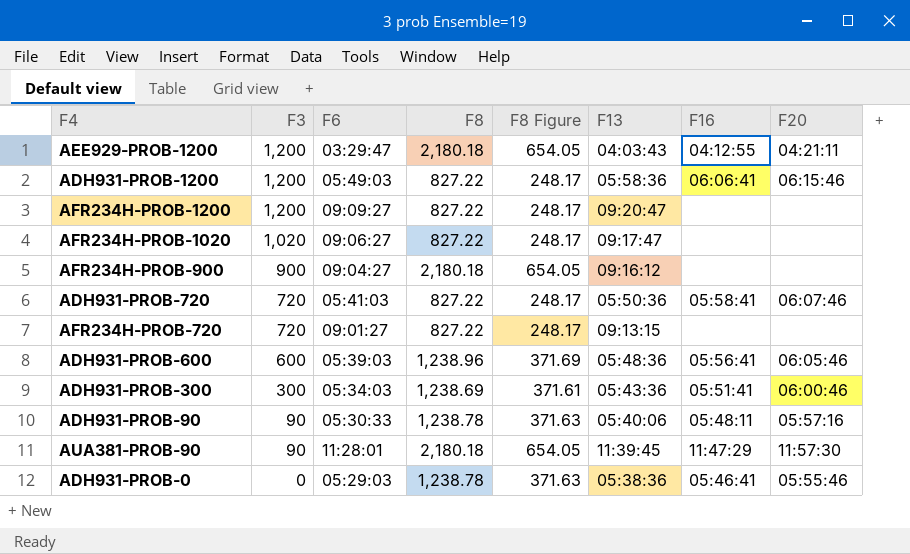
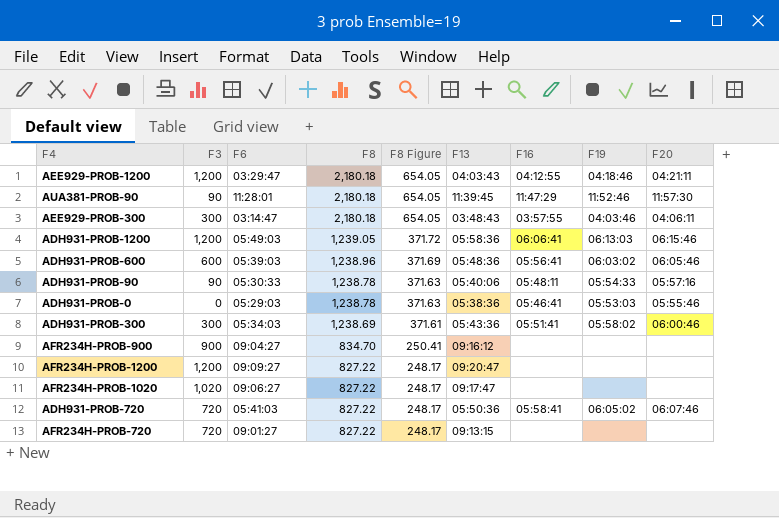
row order: F3 descending -> F8 descending
column F19 | position: none -> 8
row AEE929-PROB-300: none -> 300 | 03:14:47 | 2,180.18 | 654.05 | 03:48:43 | 03:57:55 | 04:03:46 | 04:06:11
ADH931-PROB-1200 | F8: 827.22 -> 1,239.05
ADH931-PROB-1200 | F8 Figure: 248.17 -> 371.72
AFR234H-PROB-900 | F8: 2,180.18 -> 834.70
AFR234H-PROB-900 | F8 Figure: 654.05 -> 250.41

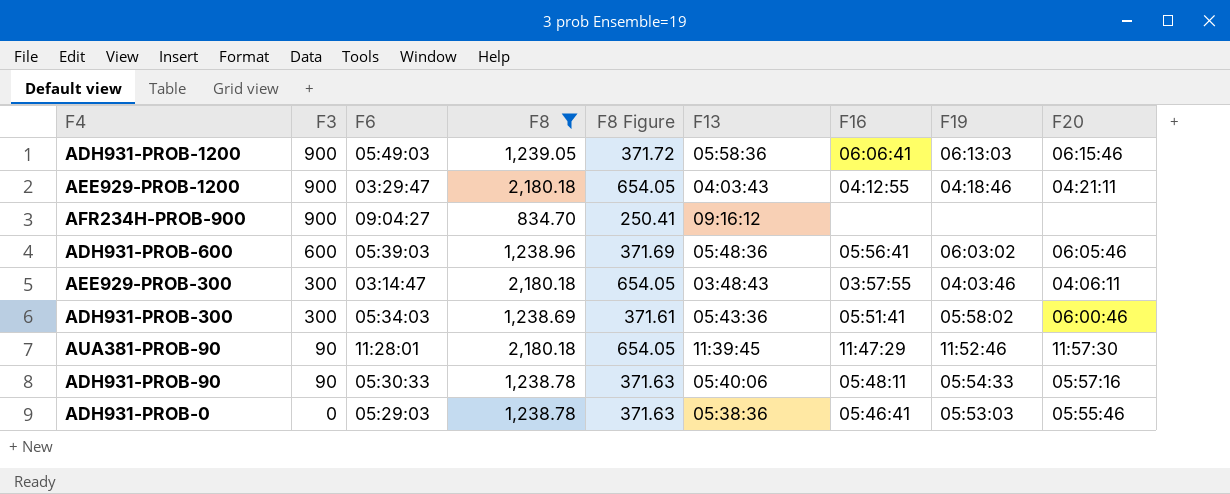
filter: none -> F8 != 827.22
row order: F8 descending -> F3 descending
ADH931-PROB-1200 | F3: 1,200 -> 900
AEE929-PROB-1200 | F3: 1,200 -> 900

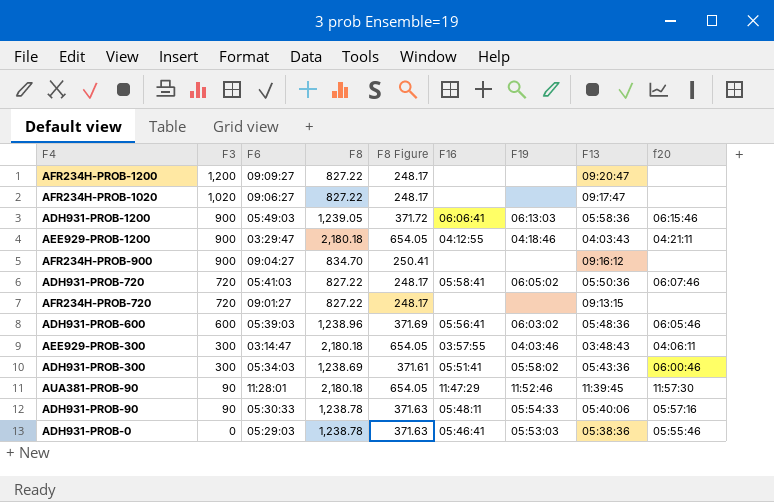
filter: F8 != 827.22 -> none
column F13 | position: 6 -> 8
column name: F20 -> f20

